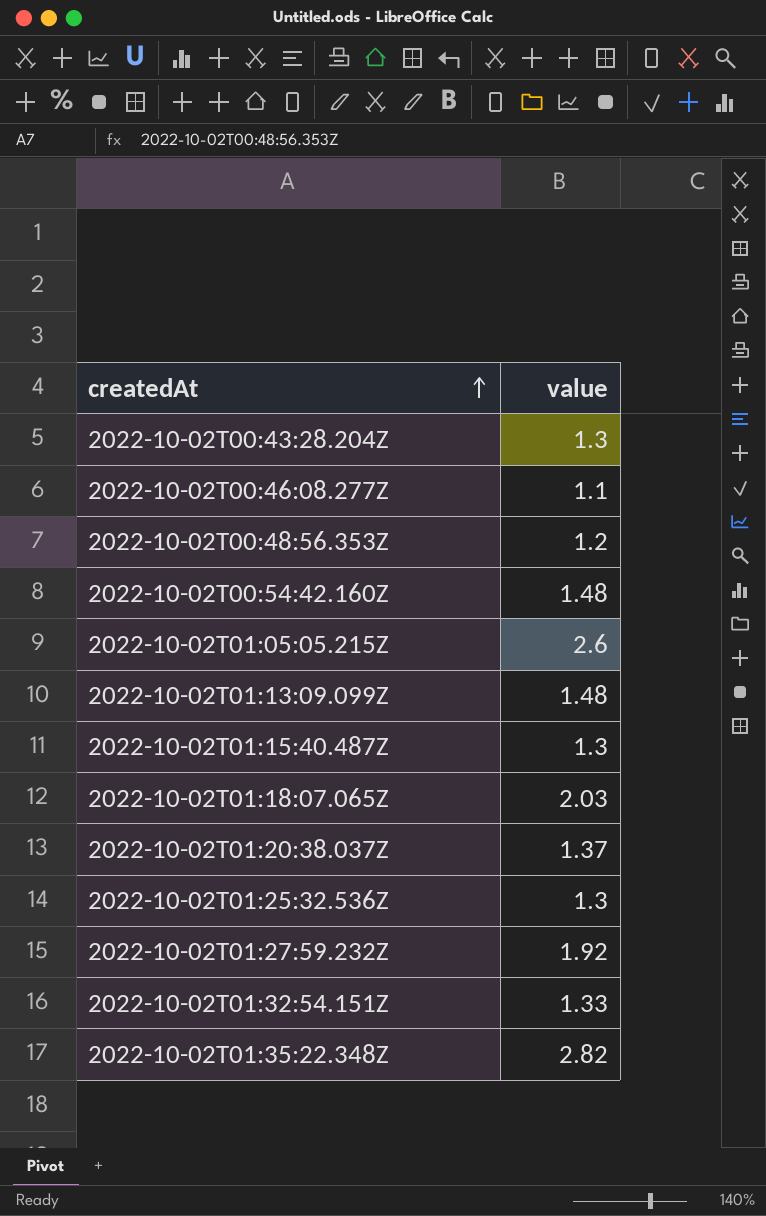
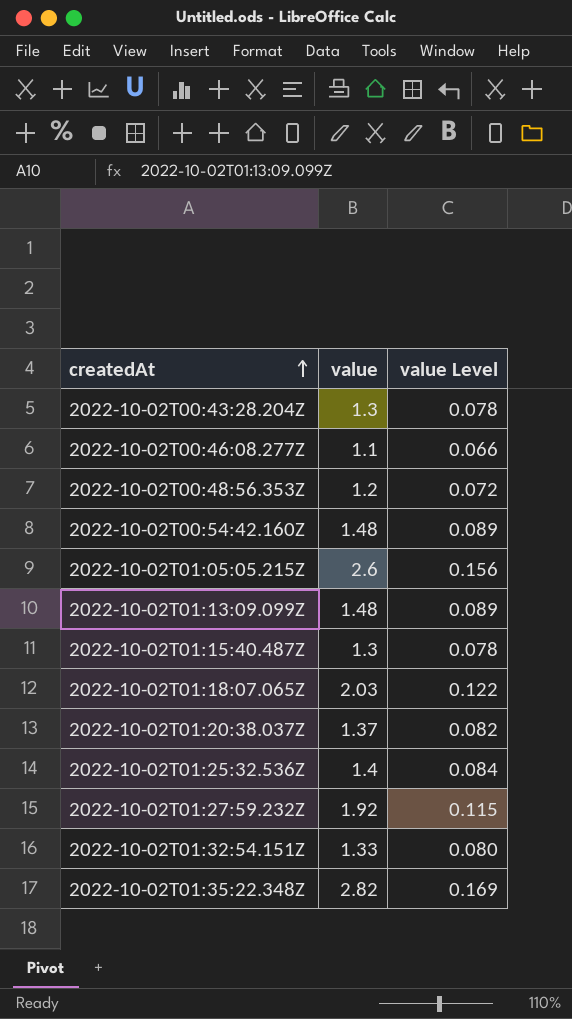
column value Level | formula: none -> [value] * 0.06
2022-10-02T01:25:32.536Z | value: 1.3 -> 1.4

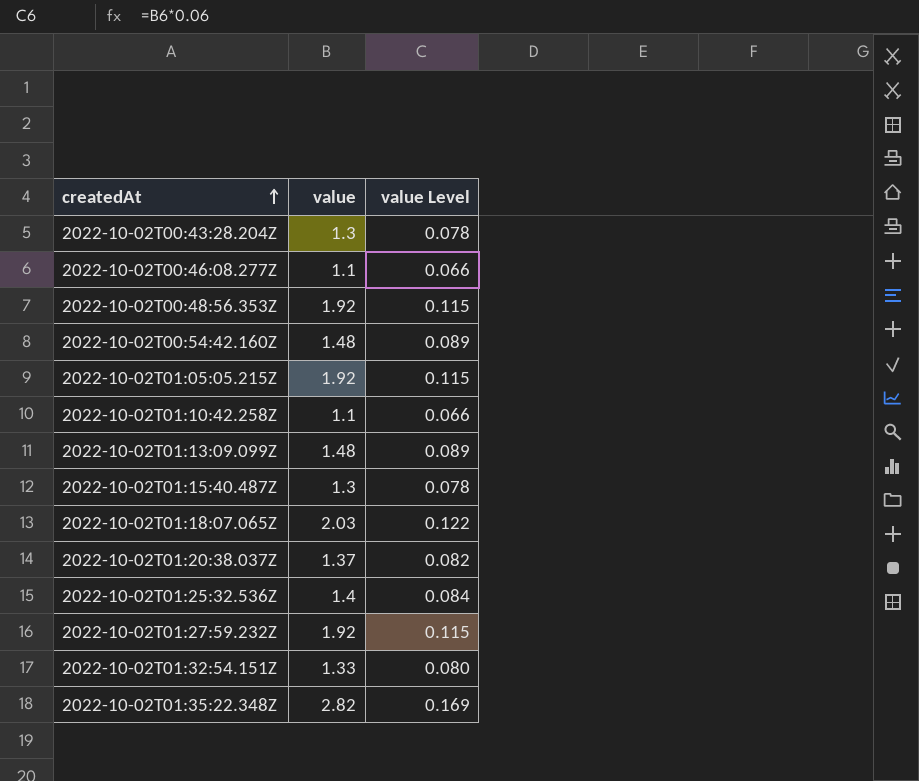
2022-10-02T00:48:56.353Z | value: 1.2 -> 1.92
2022-10-02T00:48:56.353Z | value Level: 0.072 -> 0.115
2022-10-02T01:05:05.215Z | value: 2.6 -> 1.92
2022-10-02T01:05:05.215Z | value Level: 0.156 -> 0.115
row 2022-10-02T01:10:42.258Z: none -> 1.1 | 0.066

